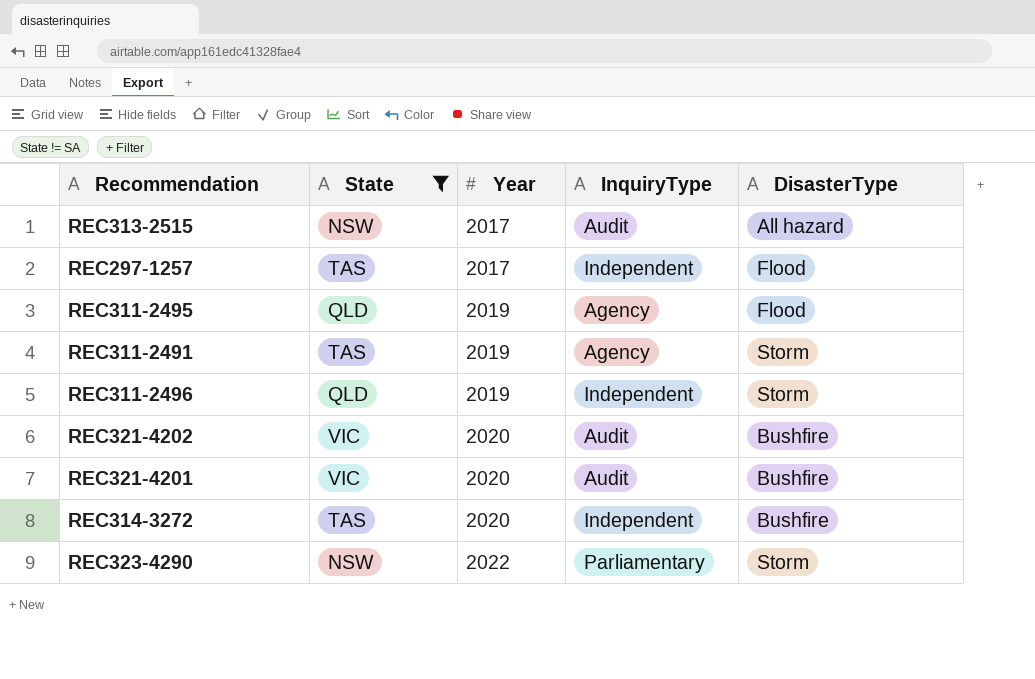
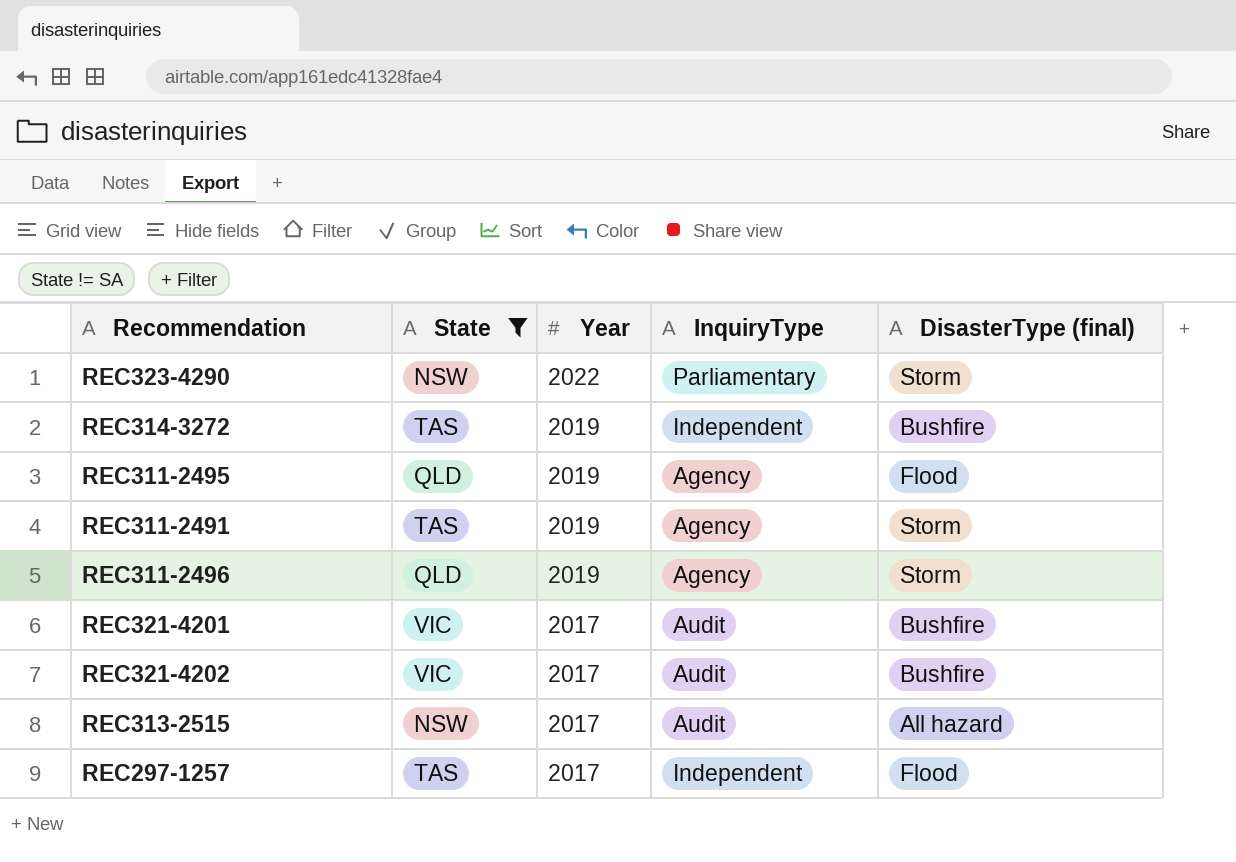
row order: Year ascending -> Year descending
column name: DisasterType -> DisasterType (final)
REC314-3272 | Year: 2020 -> 2019
REC311-2496 | InquiryType: Independent -> Agency
REC321-4201 | Year: 2020 -> 2017
REC321-4202 | Year: 2020 -> 2017

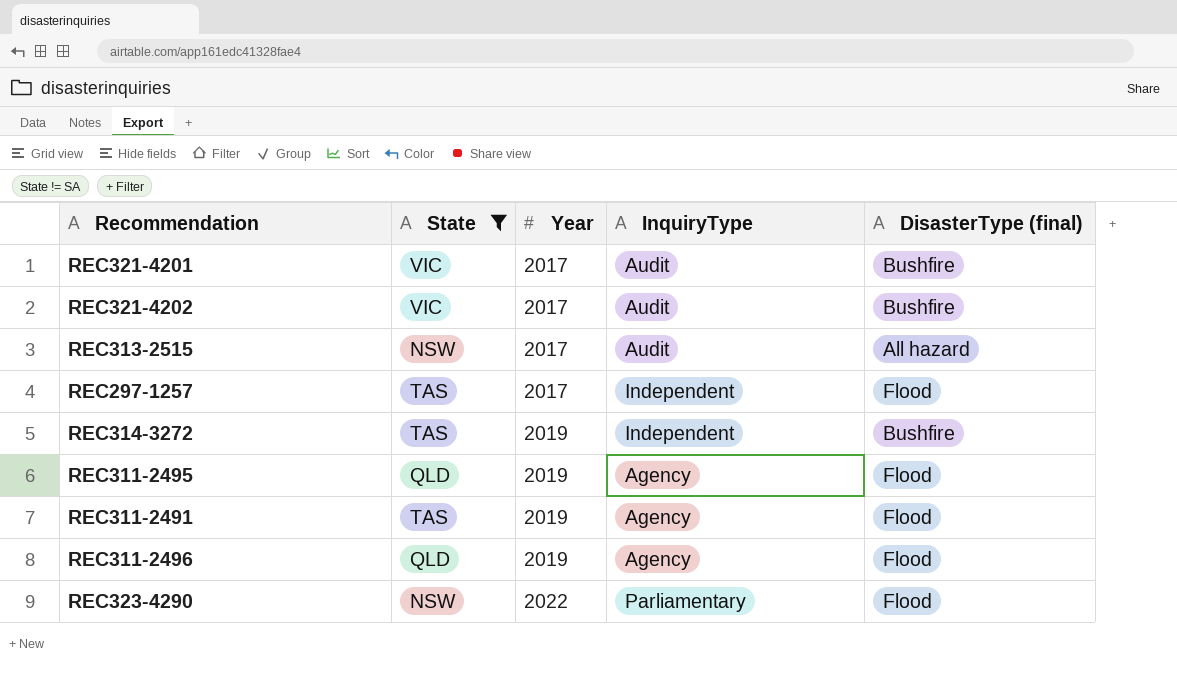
row order: Year descending -> Year ascending
REC311-2491 | DisasterType (final): Storm -> Flood
REC311-2496 | DisasterType (final): Storm -> Flood
REC323-4290 | DisasterType (final): Storm -> Flood

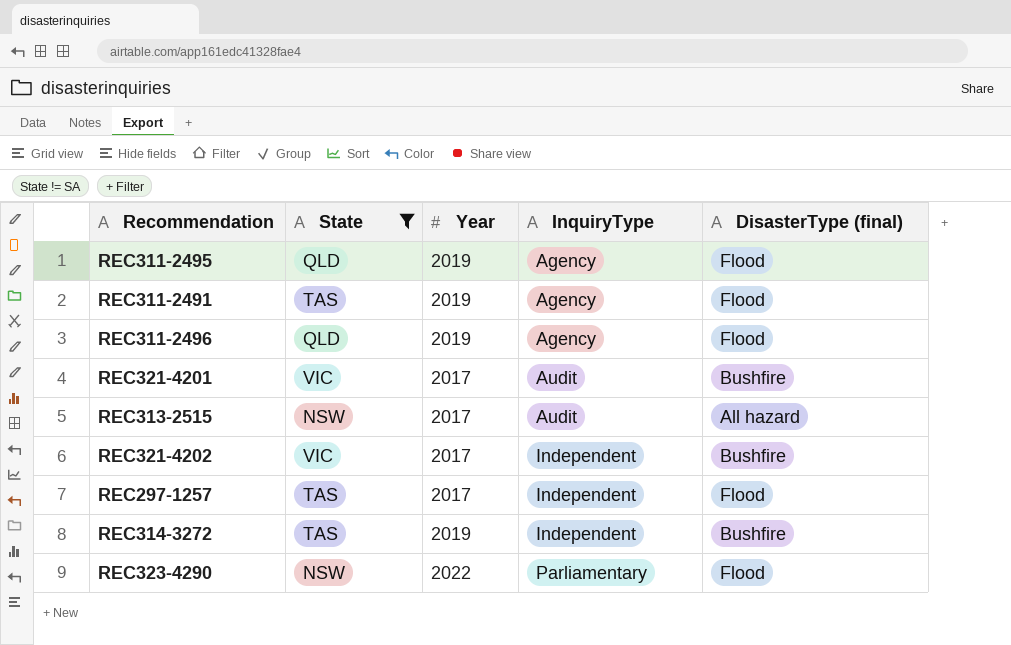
row order: Year ascending -> InquiryType ascending
REC321-4202 | InquiryType: Audit -> Independent

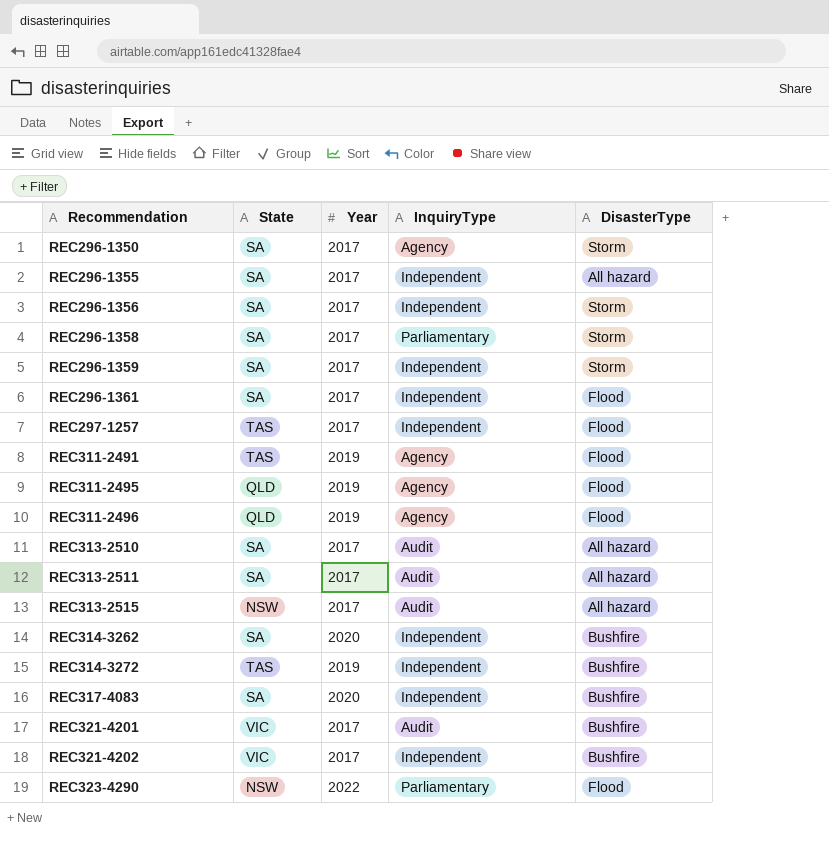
filter: State != SA -> none
row order: InquiryType ascending -> Recommendation ascending
column name: DisasterType (final) -> DisasterType

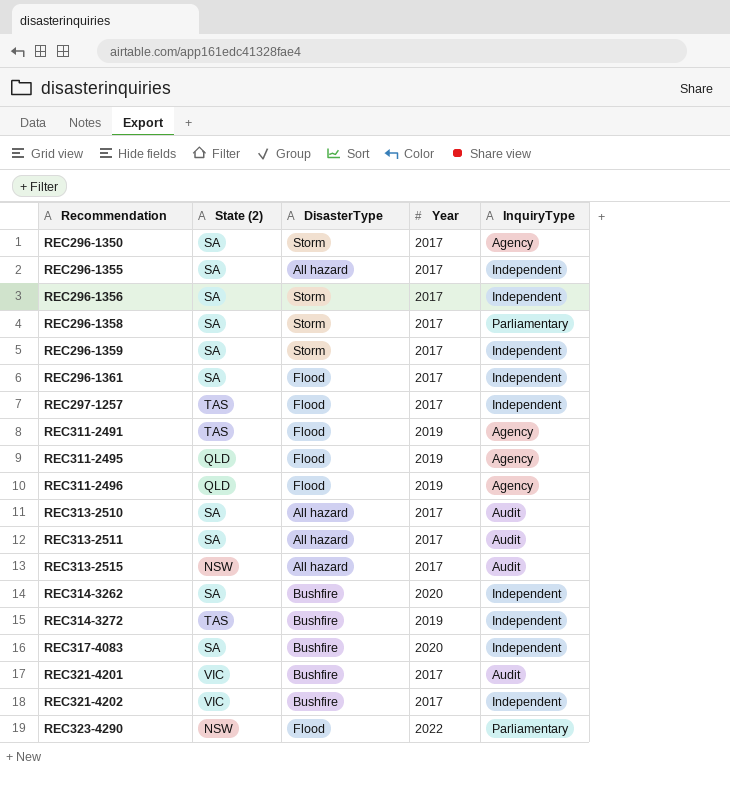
column name: State -> State (2)
column DisasterType | position: 5 -> 3

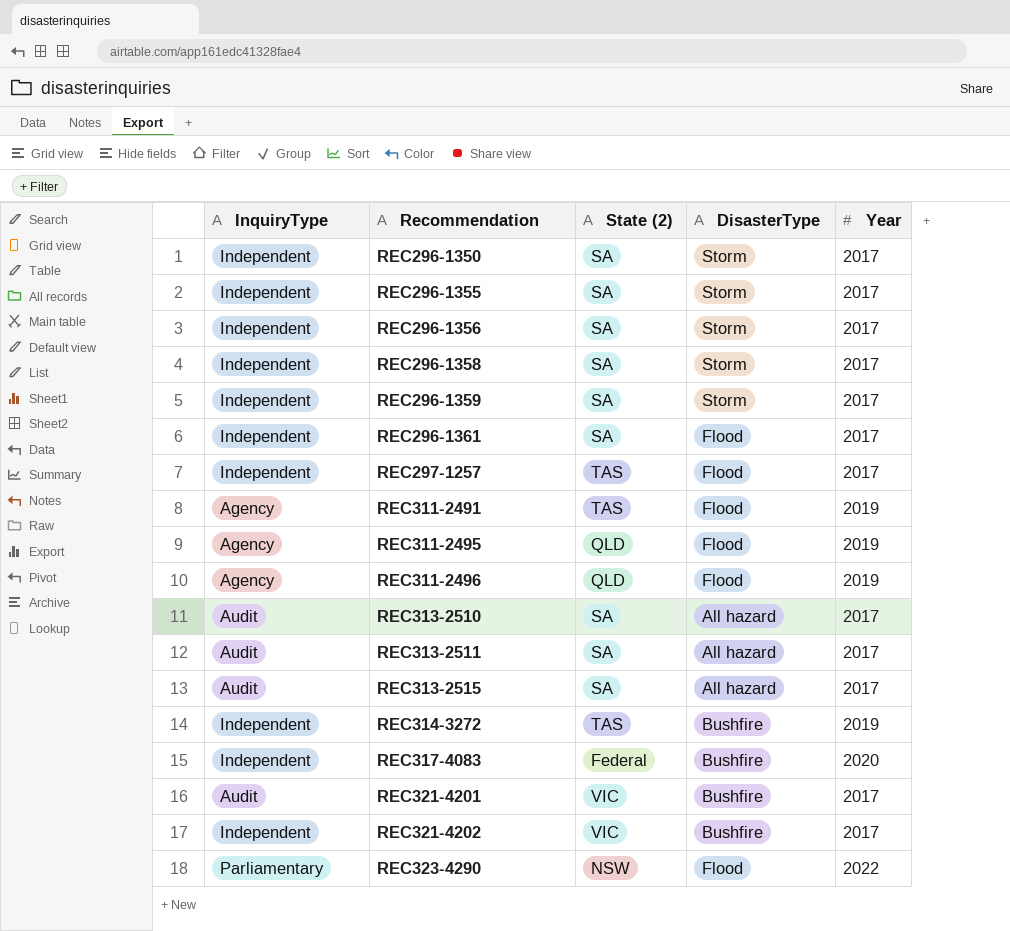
column InquiryType | position: 5 -> 1
row REC314-3262: SA | Bushfire | 2020 | Independent -> none
REC296-1350 | InquiryType: Agency -> Independent
REC296-1355 | DisasterType: All hazard -> Storm
REC296-1358 | InquiryType: Parliamentary -> Independent
REC313-2515 | State (2): NSW -> SA
REC317-4083 | State (2): SA -> Federal

